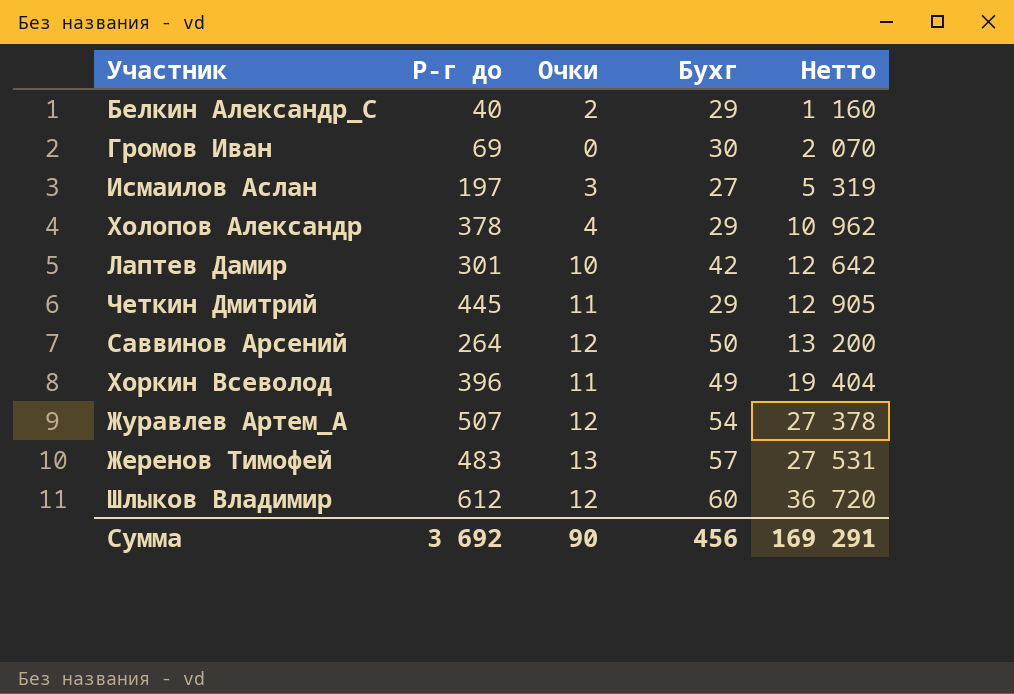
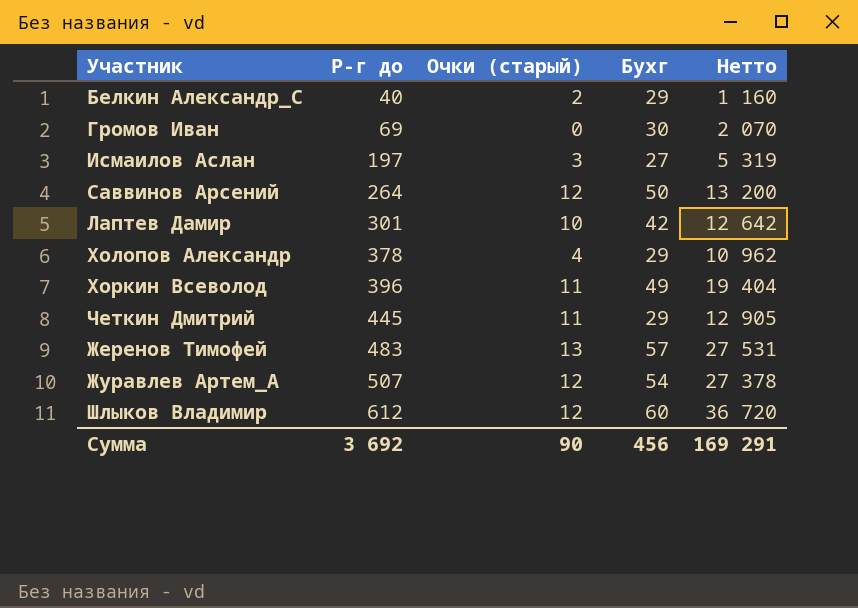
row order: Нетто ascending -> Р-г до ascending
column name: Очки -> Очки (старый)

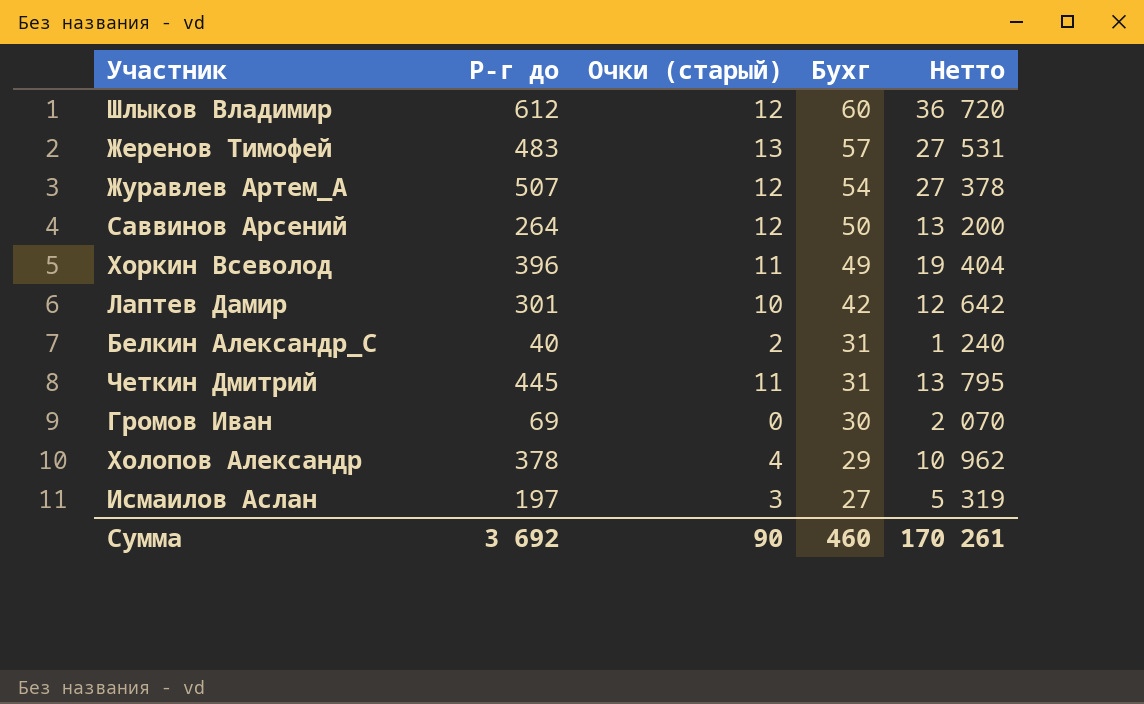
row order: Р-г до ascending -> Бухг descending
Белкин Александр_С | Бухг: 29 -> 31
Белкин Александр_С | Нетто: 1 160 -> 1 240
Четкин Дмитрий | Бухг: 29 -> 31
Четкин Дмитрий | Нетто: 12 905 -> 13 795
Сумма | Бухг: 456 -> 460
Сумма | Нетто: 169 291 -> 170 261

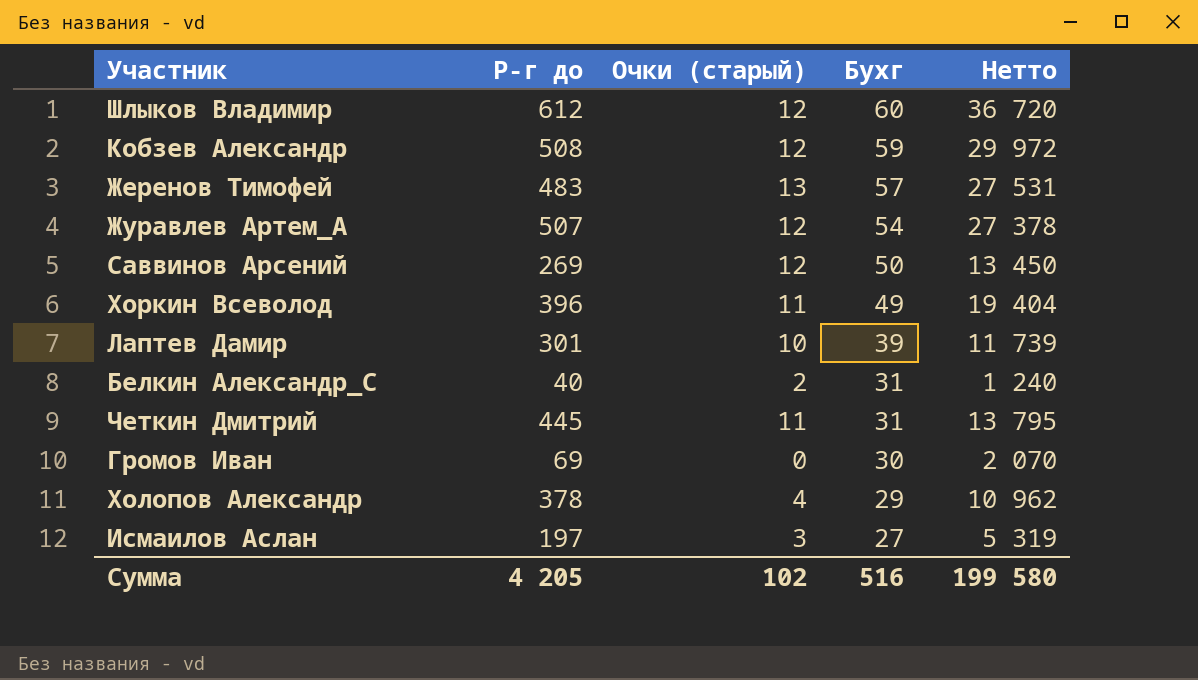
row Кобзев Александр: none -> 508 | 12 | 59 | 29 972
Саввинов Арсений | Р-г до: 264 -> 269
Саввинов Арсений | Нетто: 13 200 -> 13 450
Лаптев Дамир | Бухг: 42 -> 39
Лаптев Дамир | Нетто: 12 642 -> 11 739
Сумма | Р-г до: 3 692 -> 4 205
Сумма | Очки (старый): 90 -> 102
Сумма | Бухг: 460 -> 516
Сумма | Нетто: 170 261 -> 199 580

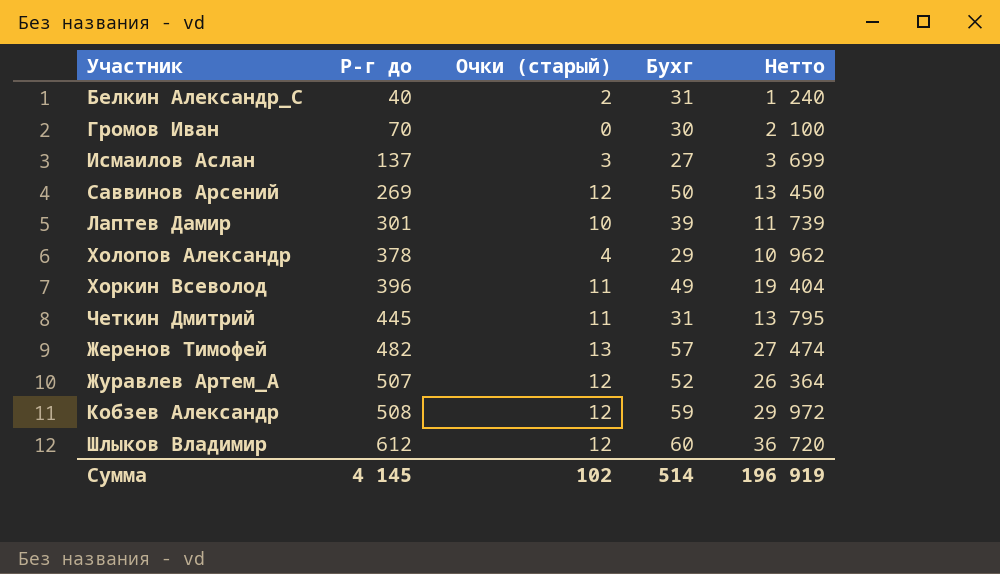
row order: Бухг descending -> Р-г до ascending
Громов Иван | Р-г до: 69 -> 70
Громов Иван | Нетто: 2 070 -> 2 100
Исмаилов Аслан | Р-г до: 197 -> 137
Исмаилов Аслан | Нетто: 5 319 -> 3 699
Жеренов Тимофей | Р-г до: 483 -> 482
Жеренов Тимофей | Нетто: 27 531 -> 27 474
Журавлев Артем_А | Бухг: 54 -> 52
Журавлев Артем_А | Нетто: 27 378 -> 26 364
Сумма | Р-г до: 4 205 -> 4 145
Сумма | Бухг: 516 -> 514
Сумма | Нетто: 199 580 -> 196 919

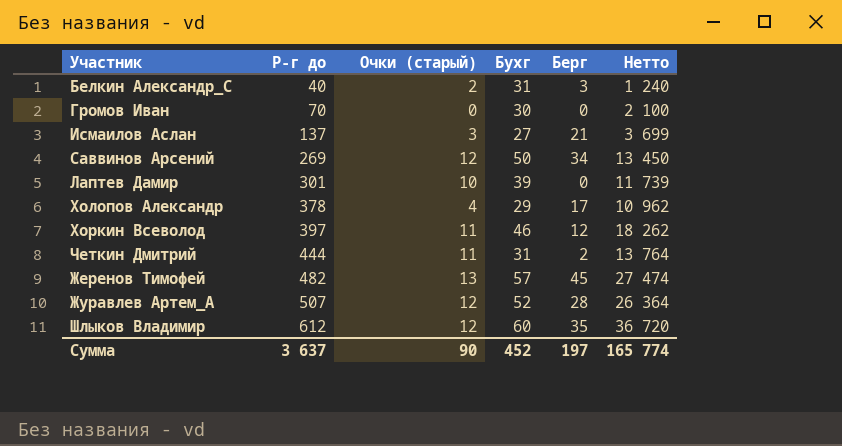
column Берг | position: none -> 5
row Кобзев Александр: 508 | 12 | 59 | 29 972 -> none
Хоркин Всеволод | Р-г до: 396 -> 397
Хоркин Всеволод | Бухг: 49 -> 46
Хоркин Всеволод | Нетто: 19 404 -> 18 262
Четкин Дмитрий | Р-г до: 445 -> 444
Четкин Дмитрий | Нетто: 13 795 -> 13 764
Сумма | Р-г до: 4 145 -> 3 637
Сумма | Очки (старый): 102 -> 90
Сумма | Бухг: 514 -> 452
Сумма | Нетто: 196 919 -> 165 774

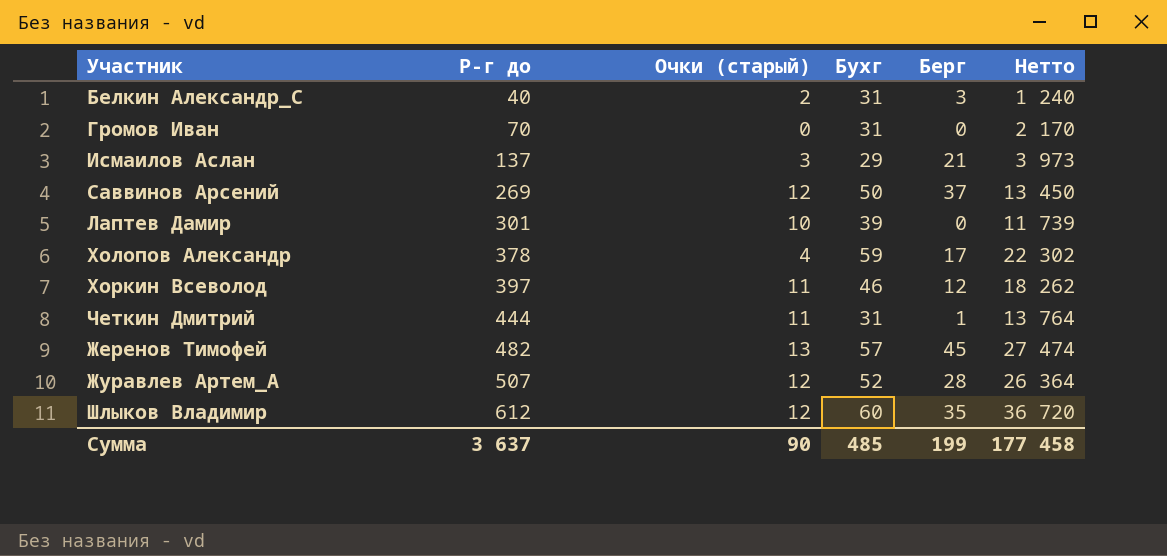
Громов Иван | Бухг: 30 -> 31
Громов Иван | Нетто: 2 100 -> 2 170
Исмаилов Аслан | Бухг: 27 -> 29
Исмаилов Аслан | Нетто: 3 699 -> 3 973
Саввинов Арсений | Берг: 34 -> 37
Холопов Александр | Бухг: 29 -> 59
Холопов Александр | Нетто: 10 962 -> 22 302
Четкин Дмитрий | Берг: 2 -> 1
Сумма | Бухг: 452 -> 485
Сумма | Берг: 197 -> 199
Сумма | Нетто: 165 774 -> 177 458

